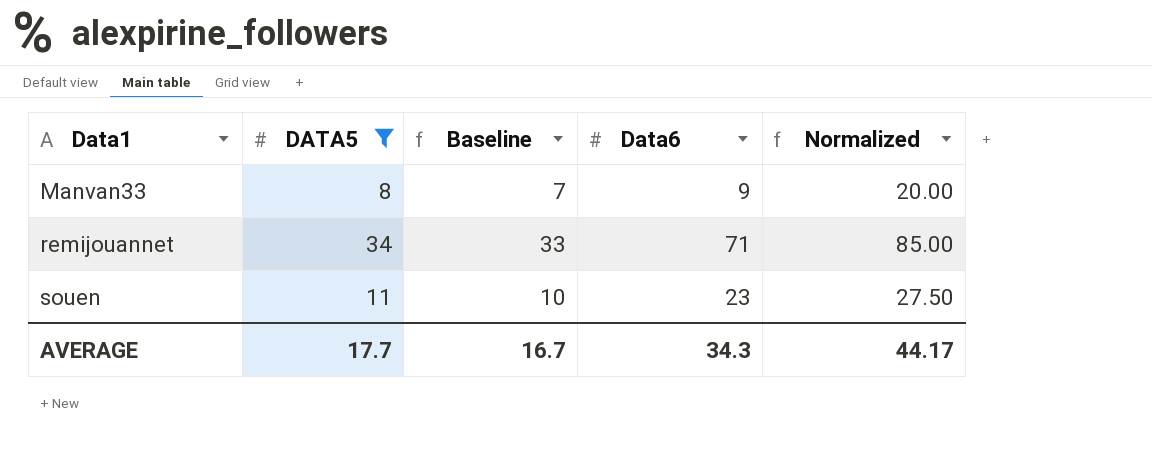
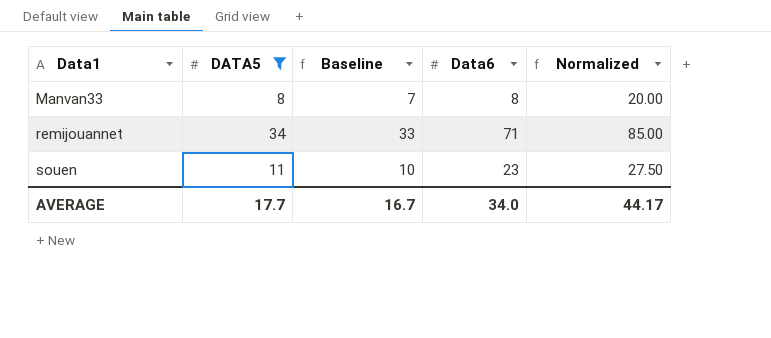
Manvan33 | Data6: 9 -> 8
AVERAGE | Data6: 34.3 -> 34.0

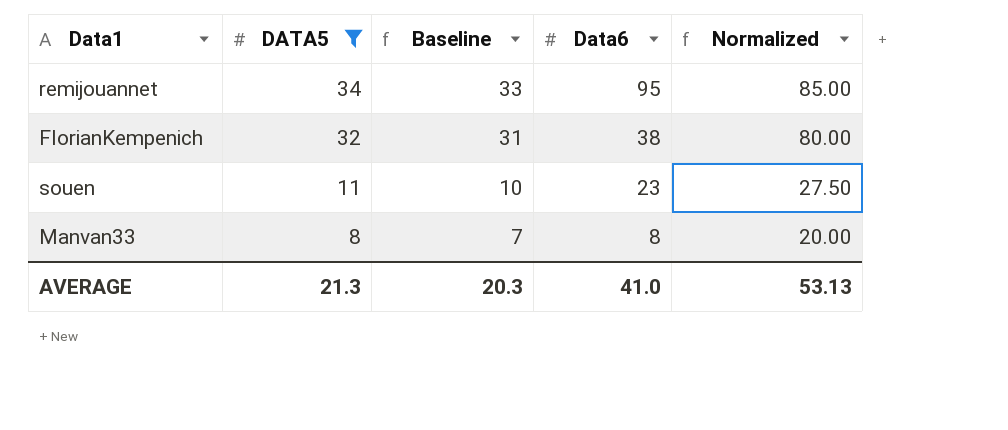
row order: Data1 ascending -> DATA5 descending
remijouannet | Data6: 71 -> 95
row FlorianKempenich: none -> 32 | 31 | 38 | 80.00
AVERAGE | DATA5: 17.7 -> 21.3
AVERAGE | Baseline: 16.7 -> 20.3
AVERAGE | Data6: 34.0 -> 41.0
AVERAGE | Normalized: 44.17 -> 53.13

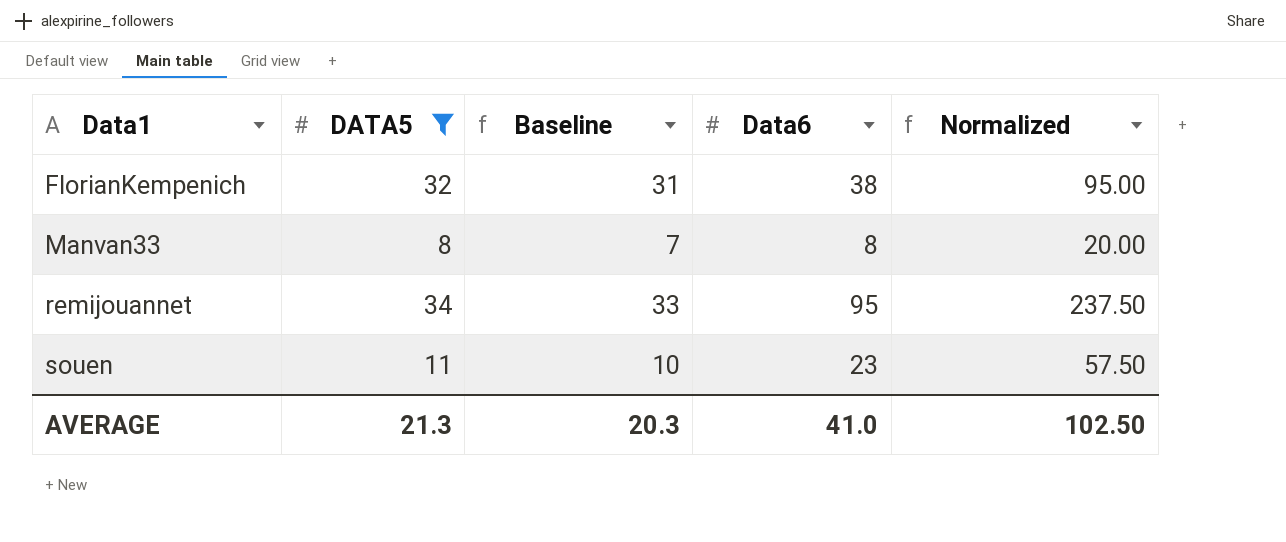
row order: DATA5 descending -> Data1 ascending
column Normalized | formula: [DATA5] * 2.5 -> [Data6] * 2.5
AVERAGE | Normalized: 53.13 -> 102.50

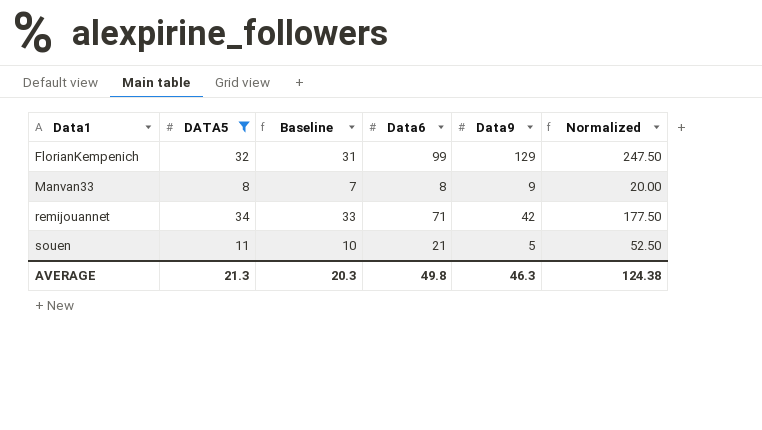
column Data9 | position: none -> 5
FlorianKempenich | Data6: 38 -> 99
FlorianKempenich | Normalized: 95.00 -> 247.50
remijouannet | Data6: 95 -> 71
remijouannet | Normalized: 237.50 -> 177.50
souen | Data6: 23 -> 21
souen | Normalized: 57.50 -> 52.50
AVERAGE | Data6: 41.0 -> 49.8
AVERAGE | Normalized: 102.50 -> 124.38

